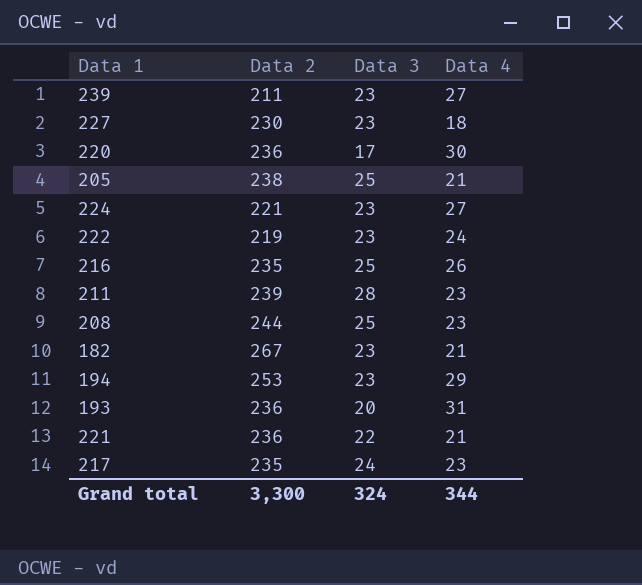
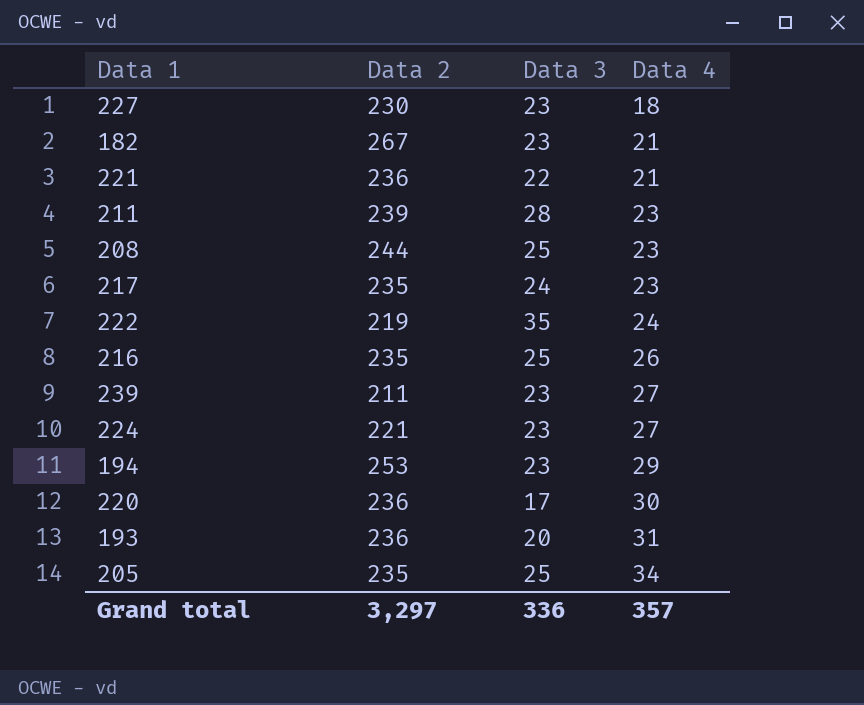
row order: none -> Data 4 ascending
222 | Data 3: 23 -> 35
205 | Data 2: 238 -> 235
205 | Data 4: 21 -> 34
Grand total | Data 2: 3,300 -> 3,297
Grand total | Data 3: 324 -> 336
Grand total | Data 4: 344 -> 357

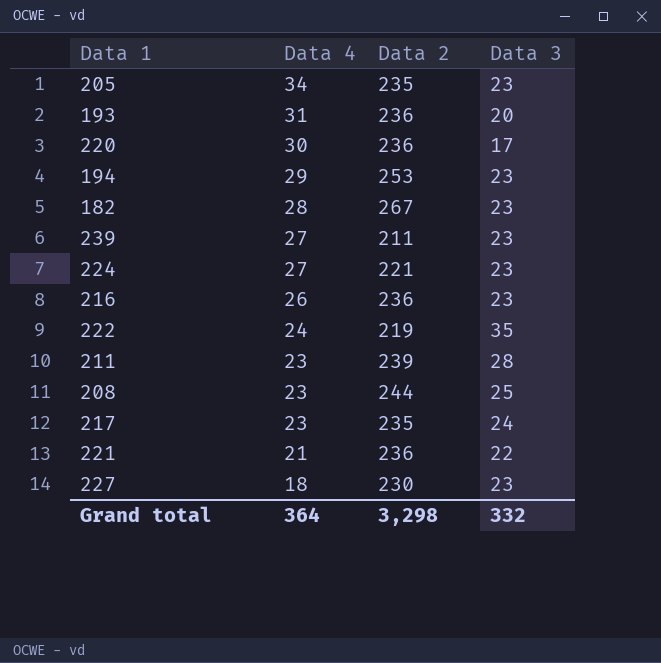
row order: Data 4 ascending -> Data 4 descending
column Data 4 | position: 4 -> 2
205 | Data 3: 25 -> 23
182 | Data 4: 21 -> 28
216 | Data 2: 235 -> 236
216 | Data 3: 25 -> 23
Grand total | Data 4: 357 -> 364
Grand total | Data 2: 3,297 -> 3,298
Grand total | Data 3: 336 -> 332

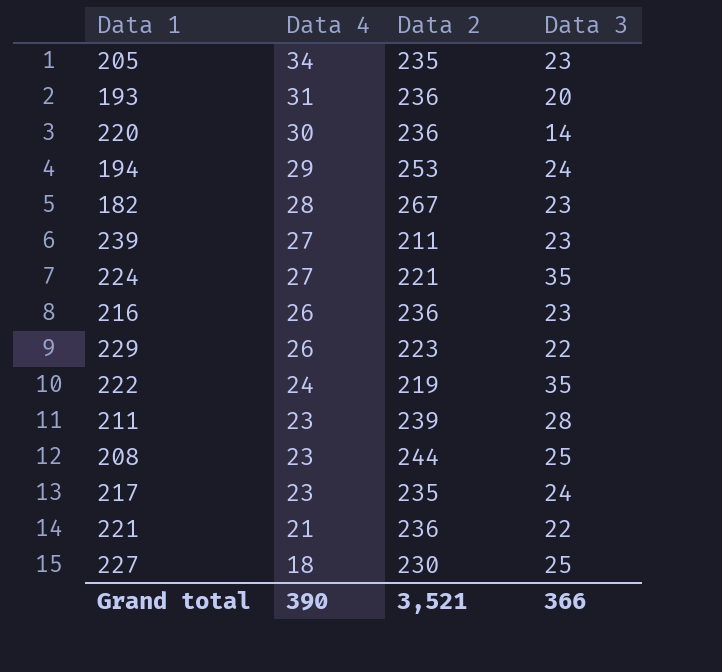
220 | Data 3: 17 -> 14
194 | Data 3: 23 -> 24
224 | Data 3: 23 -> 35
row 229: none -> 26 | 223 | 22
227 | Data 3: 23 -> 25
Grand total | Data 4: 364 -> 390
Grand total | Data 2: 3,298 -> 3,521
Grand total | Data 3: 332 -> 366

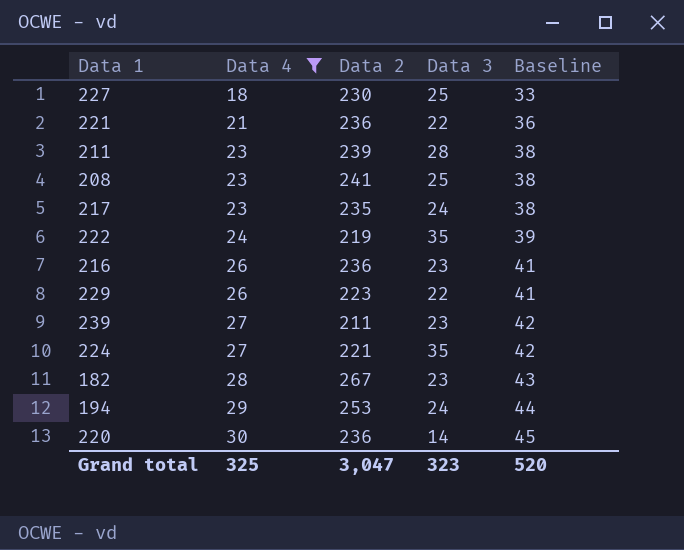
filter: none -> Data 4 <= 30
row order: Data 4 descending -> Data 4 ascending
column Baseline | formula: none -> [Data 4] + 15
208 | Data 2: 244 -> 241
Grand total | Data 4: 390 -> 325
Grand total | Data 2: 3,521 -> 3,047
Grand total | Data 3: 366 -> 323

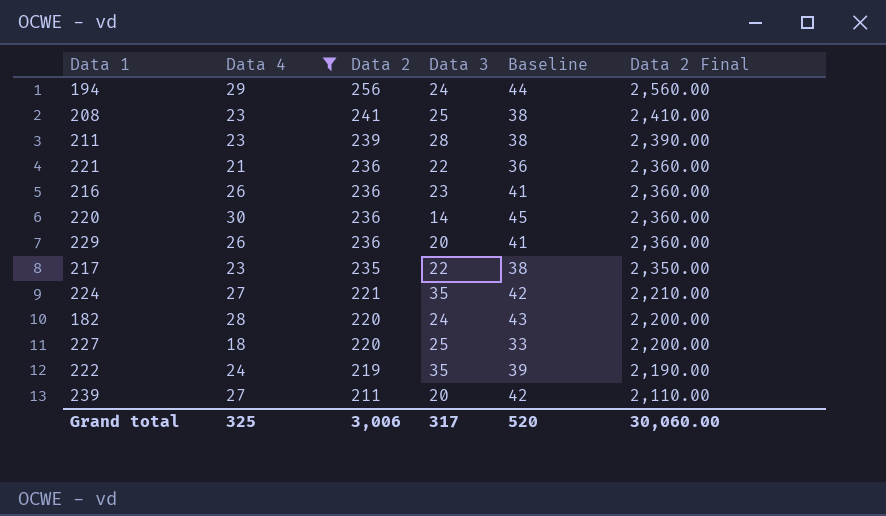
row order: Data 4 ascending -> Data 2 descending
column Data 2 Final | formula: none -> [Data 2] * 10
194 | Data 2: 253 -> 256
229 | Data 2: 223 -> 236
229 | Data 3: 22 -> 20
217 | Data 3: 24 -> 22
182 | Data 2: 267 -> 220
182 | Data 3: 23 -> 24
227 | Data 2: 230 -> 220
239 | Data 3: 23 -> 20
Grand total | Data 2: 3,047 -> 3,006
Grand total | Data 3: 323 -> 317

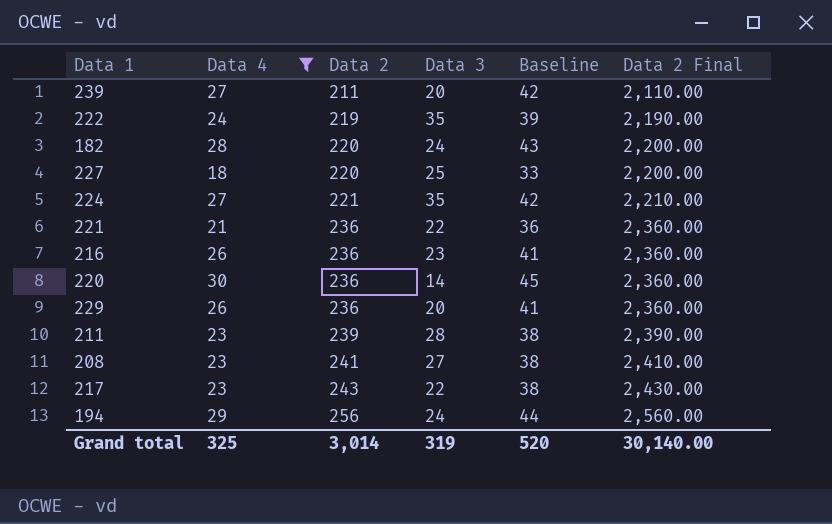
row order: Data 2 descending -> Data 2 ascending
208 | Data 3: 25 -> 27
217 | Data 2: 235 -> 243
217 | Data 2 Final: 2,350.00 -> 2,430.00
Grand total | Data 2: 3,006 -> 3,014
Grand total | Data 3: 317 -> 319
Grand total | Data 2 Final: 30,060.00 -> 30,140.00

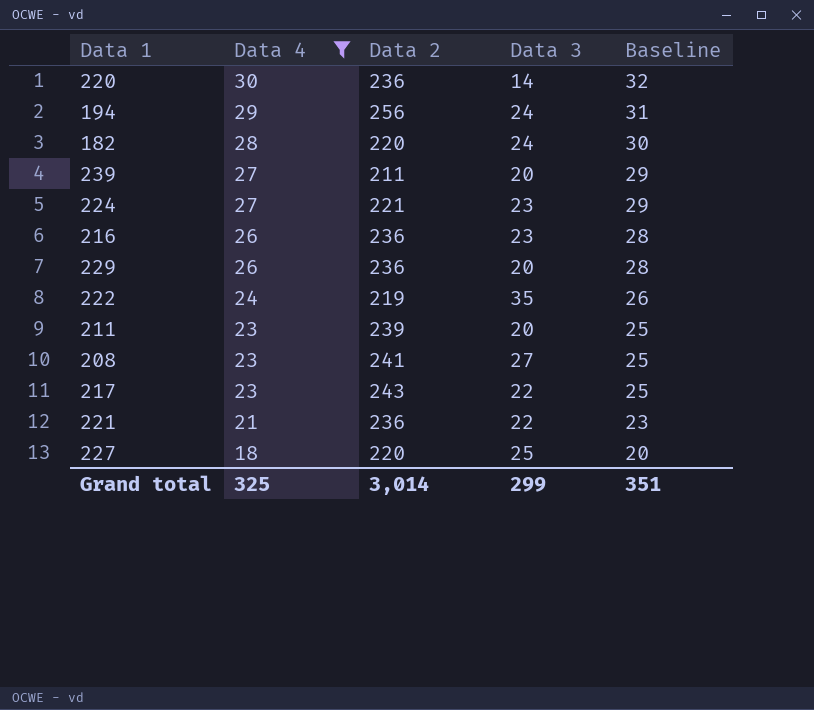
row order: Data 2 ascending -> Data 4 descending
column Data 2 Final | formula: [Data 2] * 10 -> none
column Baseline | formula: [Data 4] + 15 -> [Data 4] + 2
224 | Data 3: 35 -> 23
211 | Data 3: 28 -> 20
Grand total | Data 3: 319 -> 299
Grand total | Baseline: 520 -> 351

